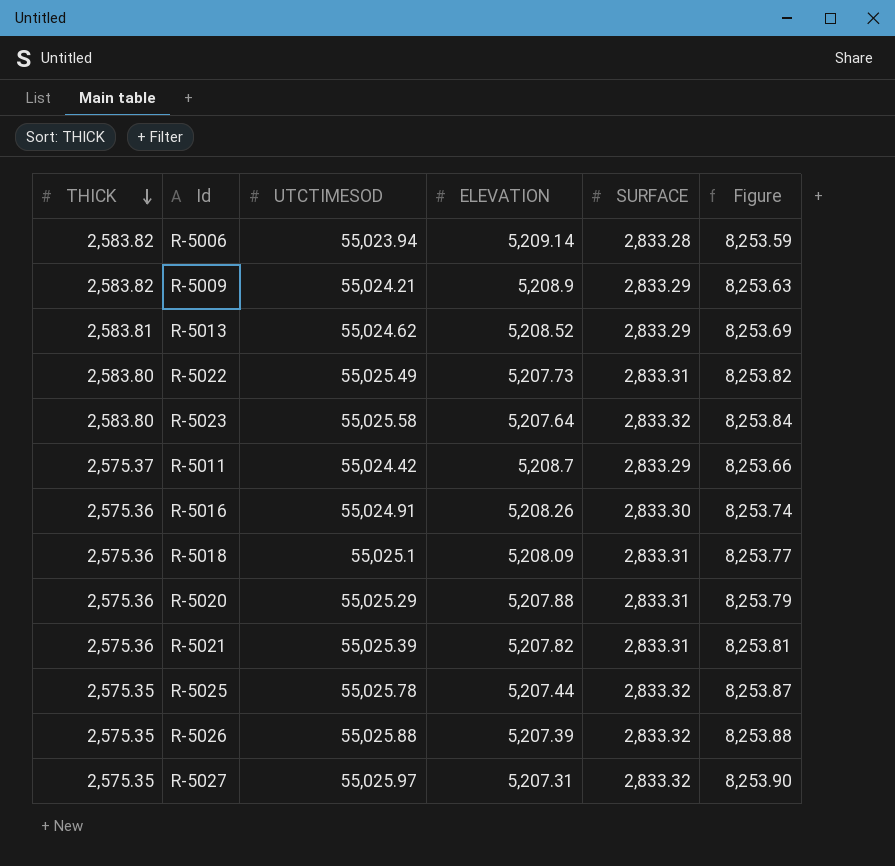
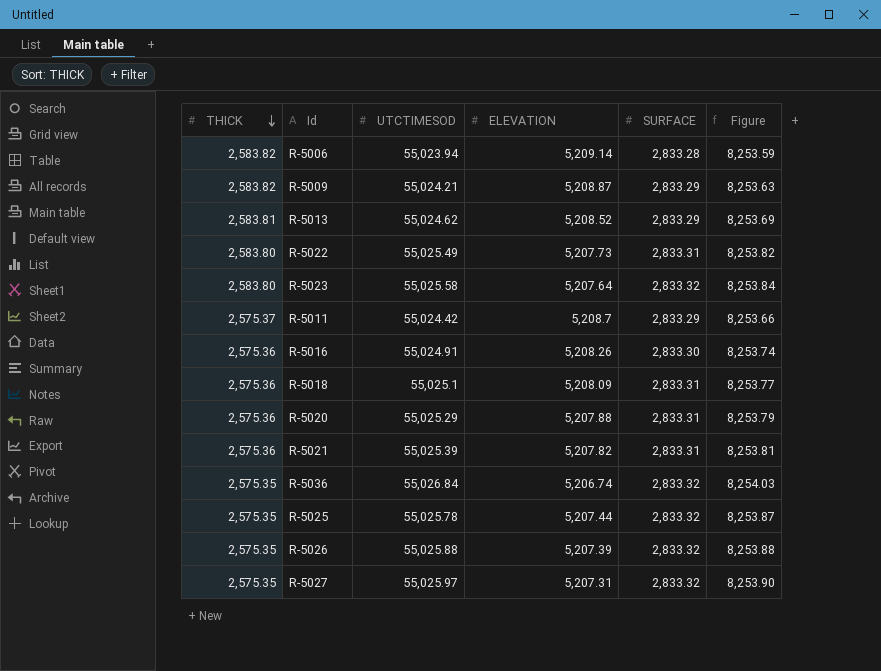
R-5009 | ELEVATION: 5,208.9 -> 5,208.87
row R-5036: none -> 2,575.35 | 55,026.84 | 5,206.74 | 2,833.32 | 8,254.03

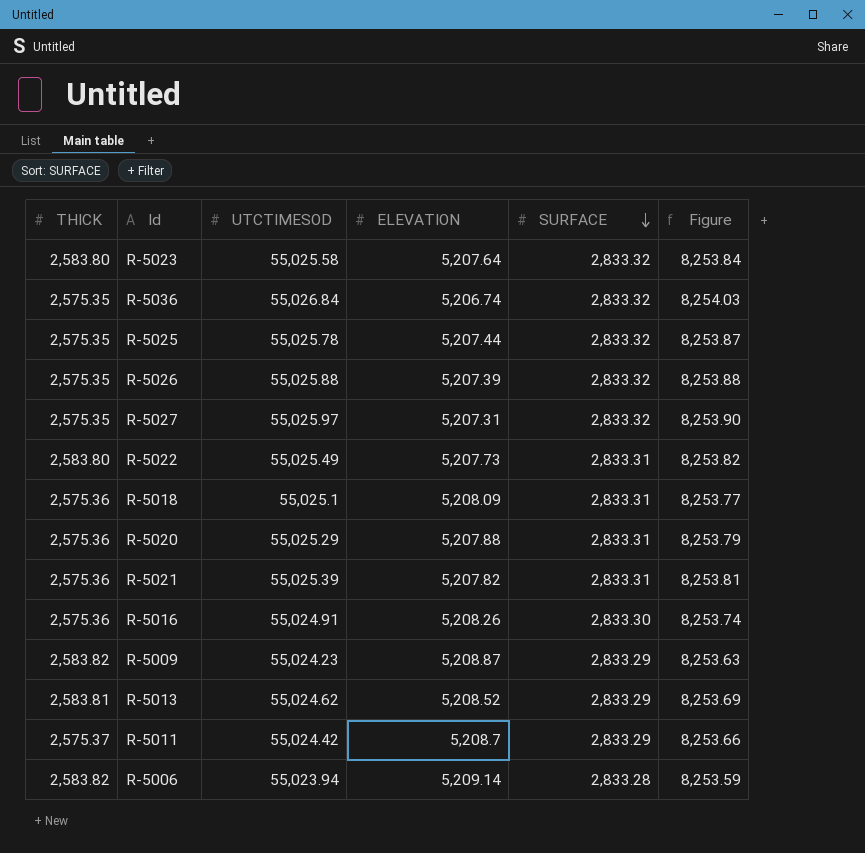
row order: THICK descending -> SURFACE descending
R-5009 | UTCTIMESOD: 55,024.21 -> 55,024.23

